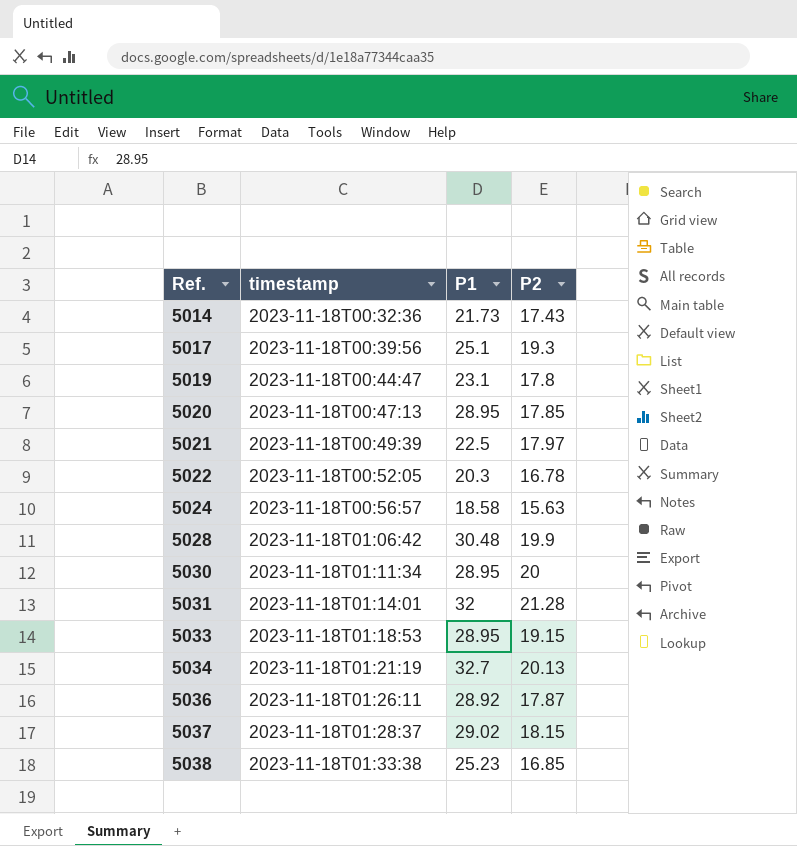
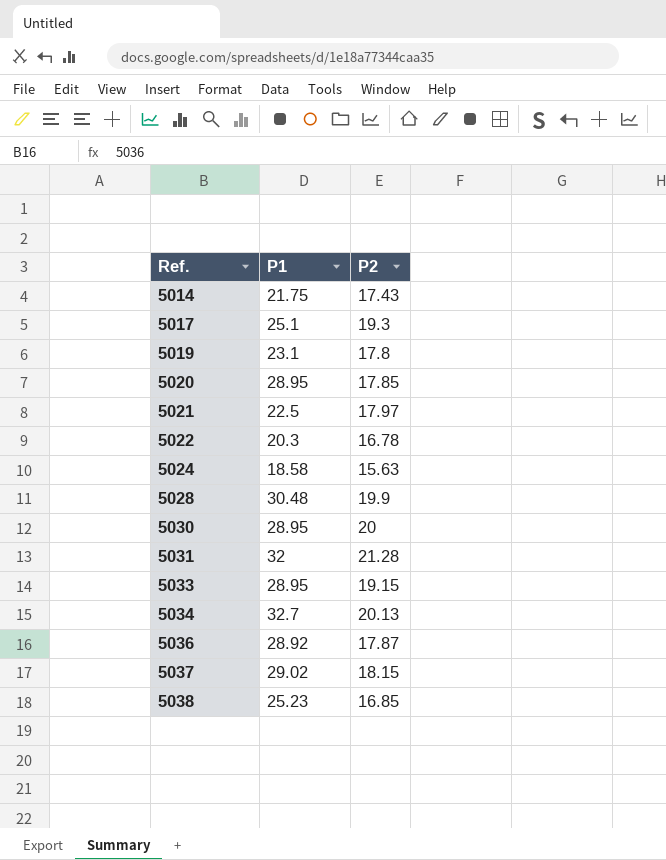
column timestamp | position: 2 -> none
5014 | P1: 21.73 -> 21.75

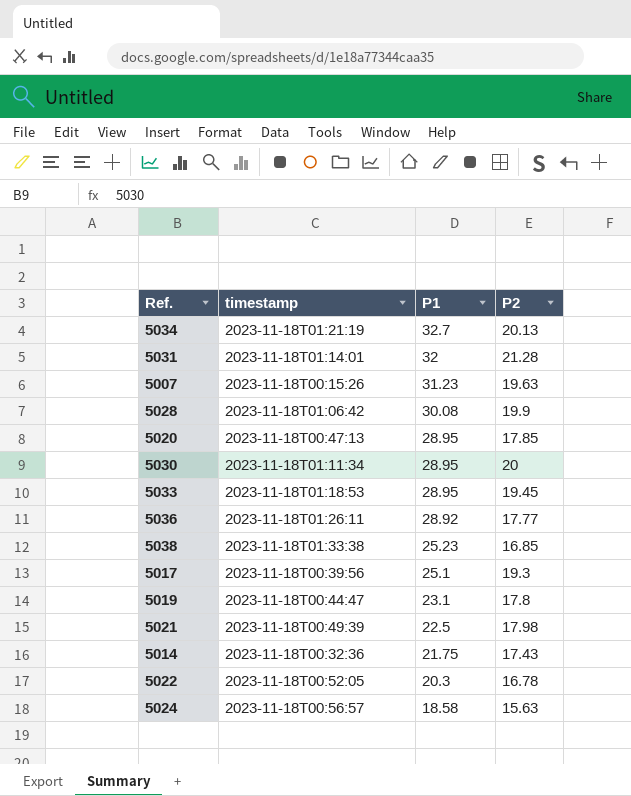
row order: Ref. ascending -> P1 descending
column timestamp | position: none -> 2
row 5037: 29.02 | 18.15 -> none
row 5007: none -> 2023-11-18T00:15:26 | 31.23 | 19.63
5028 | P1: 30.48 -> 30.08
5033 | P2: 19.15 -> 19.45
5036 | P2: 17.87 -> 17.77
5021 | P2: 17.97 -> 17.98

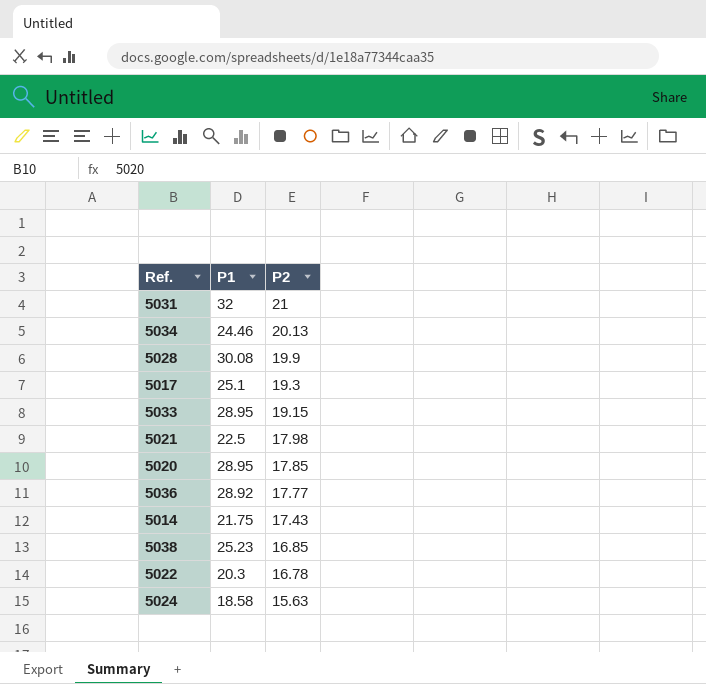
row order: P1 descending -> P2 descending
column timestamp | position: 2 -> none
row 5007: 2023-11-18T00:15:26 | 31.23 | 19.63 -> none
row 5030: 2023-11-18T01:11:34 | 28.95 | 20 -> none
row 5019: 2023-11-18T00:44:47 | 23.1 | 17.8 -> none
5031 | P2: 21.28 -> 21
5034 | P1: 32.7 -> 24.46
5033 | P2: 19.45 -> 19.15

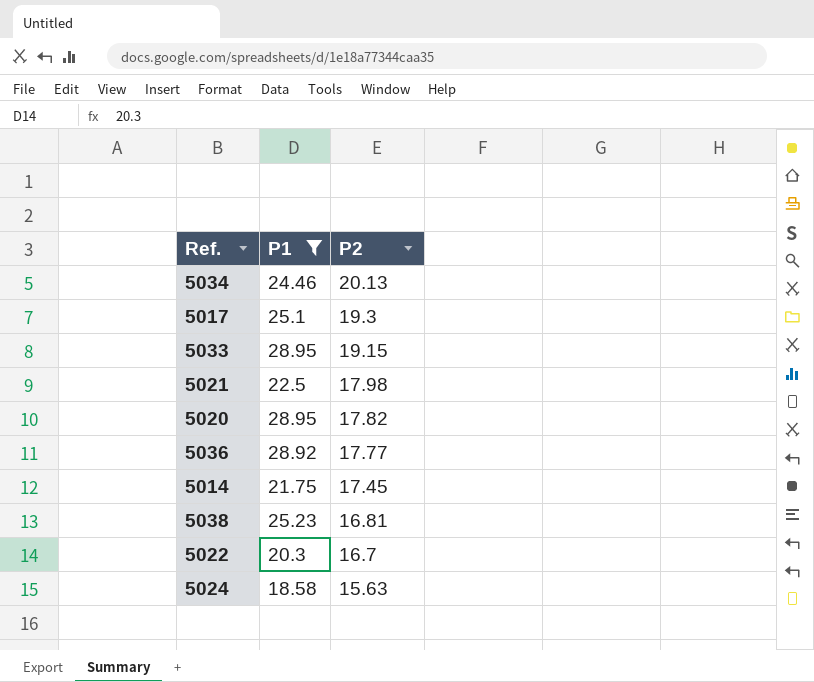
filter: none -> P1 <= 28.95
5020 | P2: 17.85 -> 17.82
5014 | P2: 17.43 -> 17.45
5038 | P2: 16.85 -> 16.81
5022 | P2: 16.78 -> 16.7

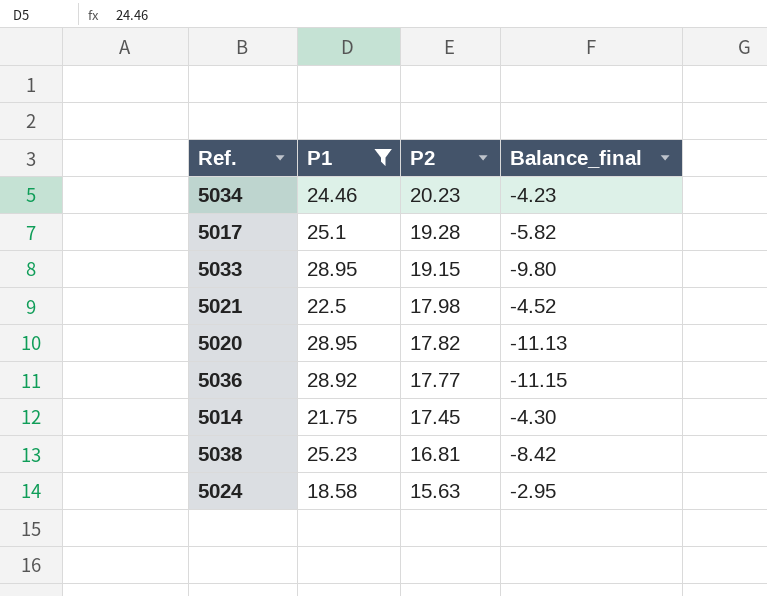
column Balance_final | formula: none -> [P2] - [P1]
row 5022: 20.3 | 16.7 -> none
5034 | P2: 20.13 -> 20.23
5017 | P2: 19.3 -> 19.28

